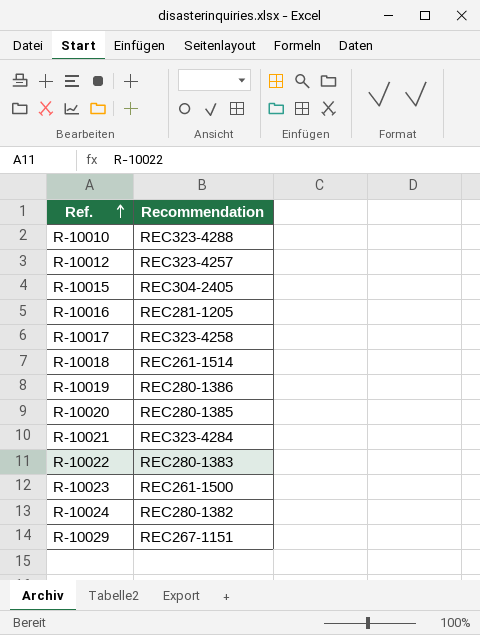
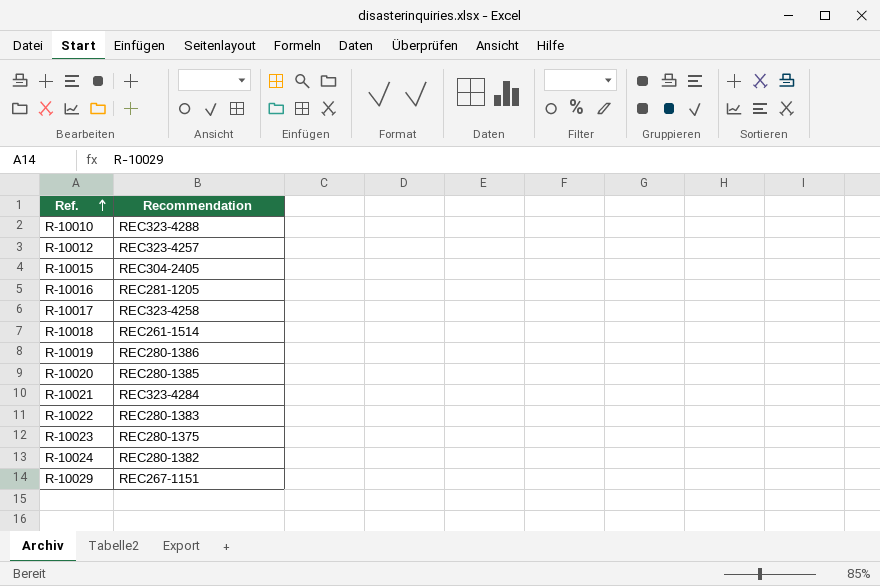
R-10023 | Recommendation: REC261-1500 -> REC280-1375

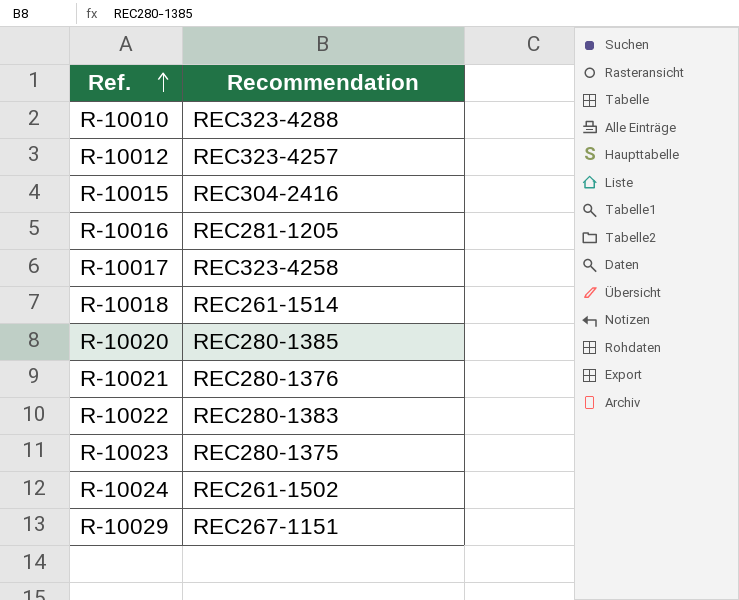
row R-10019: REC280-1386 -> none
R-10015 | Recommendation: REC304-2405 -> REC304-2416
R-10021 | Recommendation: REC323-4284 -> REC280-1376
R-10024 | Recommendation: REC280-1382 -> REC261-1502

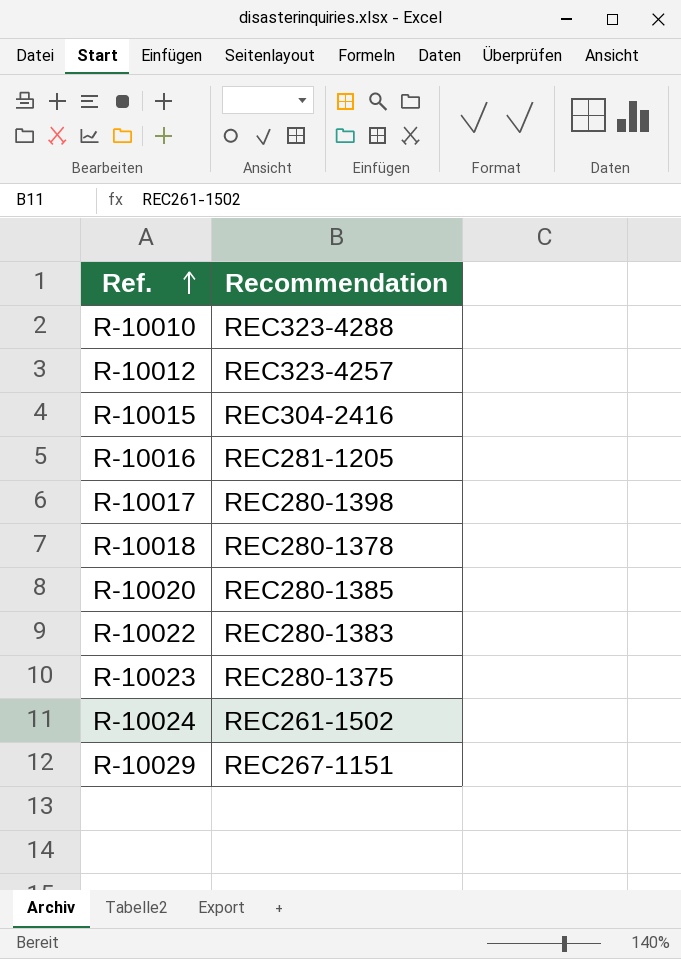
row R-10021: REC280-1376 -> none
R-10017 | Recommendation: REC323-4258 -> REC280-1398
R-10018 | Recommendation: REC261-1514 -> REC280-1378

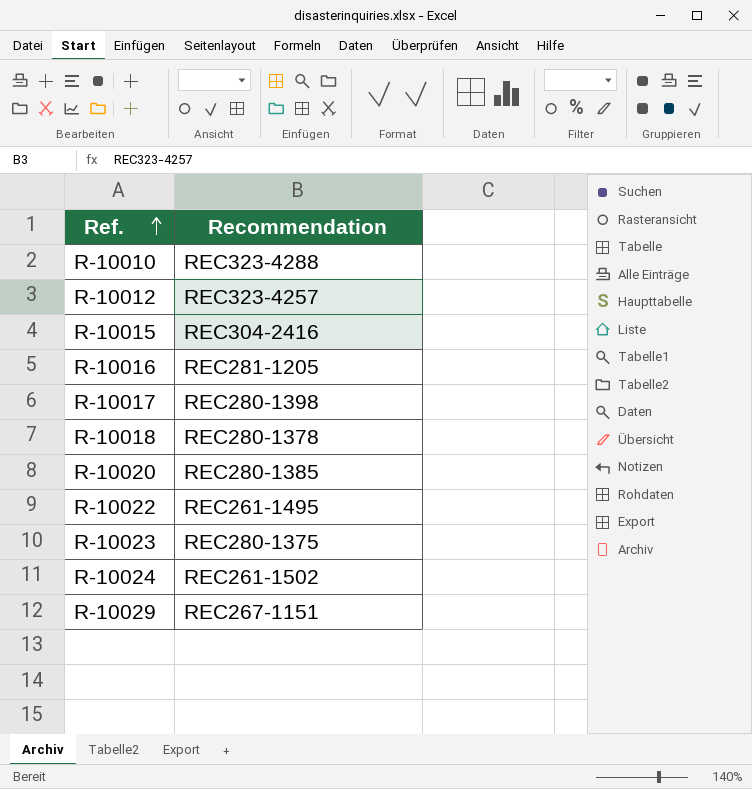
R-10022 | Recommendation: REC280-1383 -> REC261-1495

